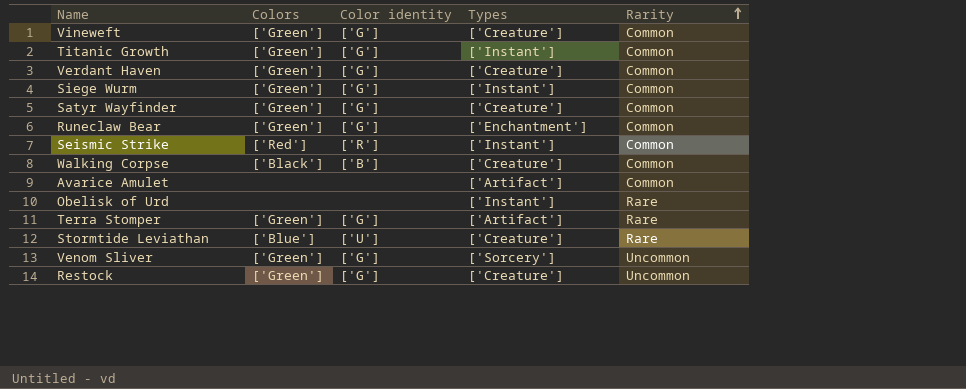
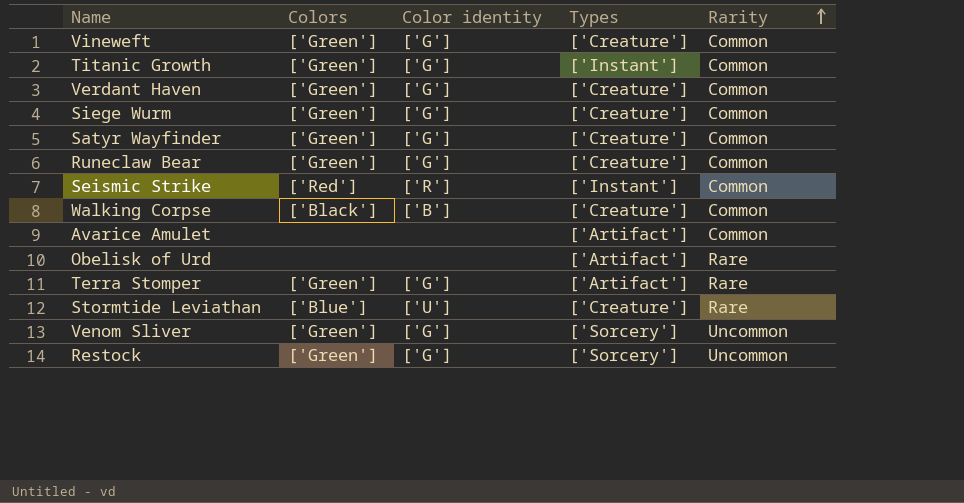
Siege Wurm | Types: ['Instant'] -> ['Creature']
Runeclaw Bear | Types: ['Enchantment'] -> ['Creature']
Obelisk of Urd | Types: ['Instant'] -> ['Artifact']
Restock | Types: ['Creature'] -> ['Sorcery']

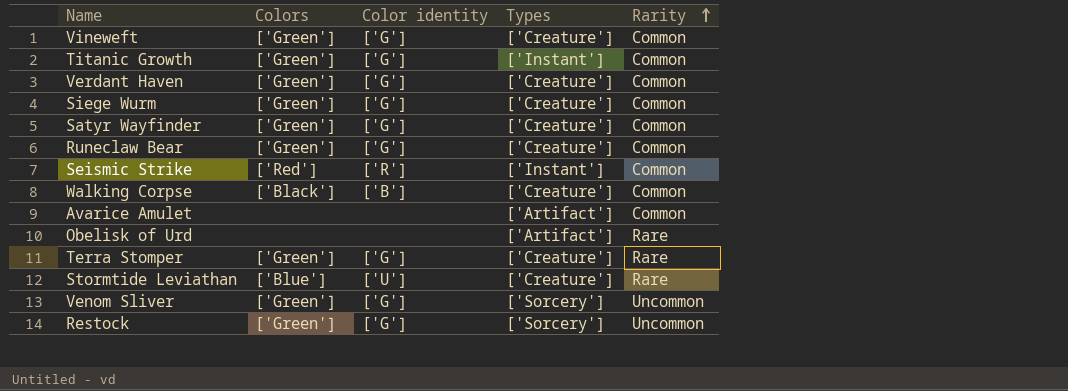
Terra Stomper | Types: ['Artifact'] -> ['Creature']

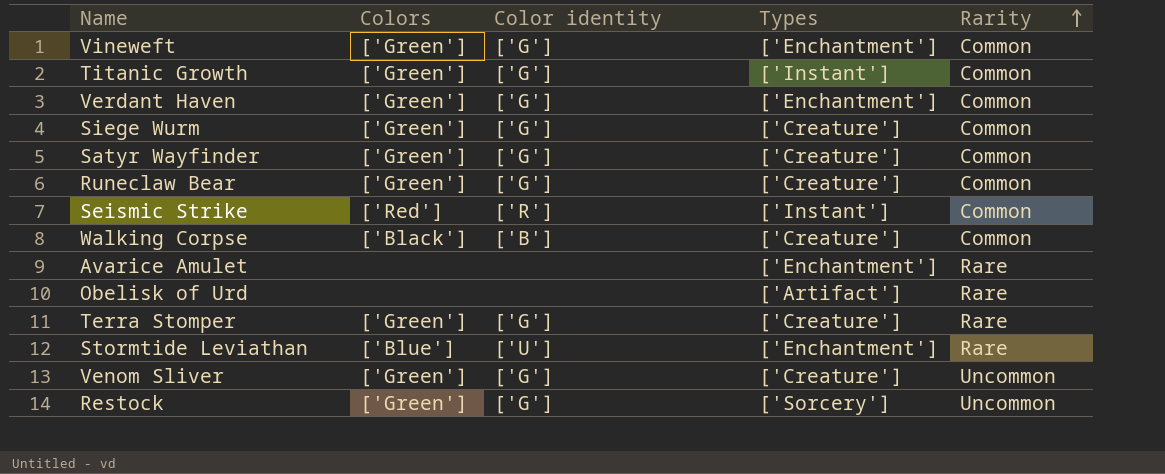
Vineweft | Types: ['Creature'] -> ['Enchantment']
Verdant Haven | Types: ['Creature'] -> ['Enchantment']
Avarice Amulet | Types: ['Artifact'] -> ['Enchantment']
Avarice Amulet | Rarity: Common -> Rare
Stormtide Leviathan | Types: ['Creature'] -> ['Enchantment']
Venom Sliver | Types: ['Sorcery'] -> ['Creature']

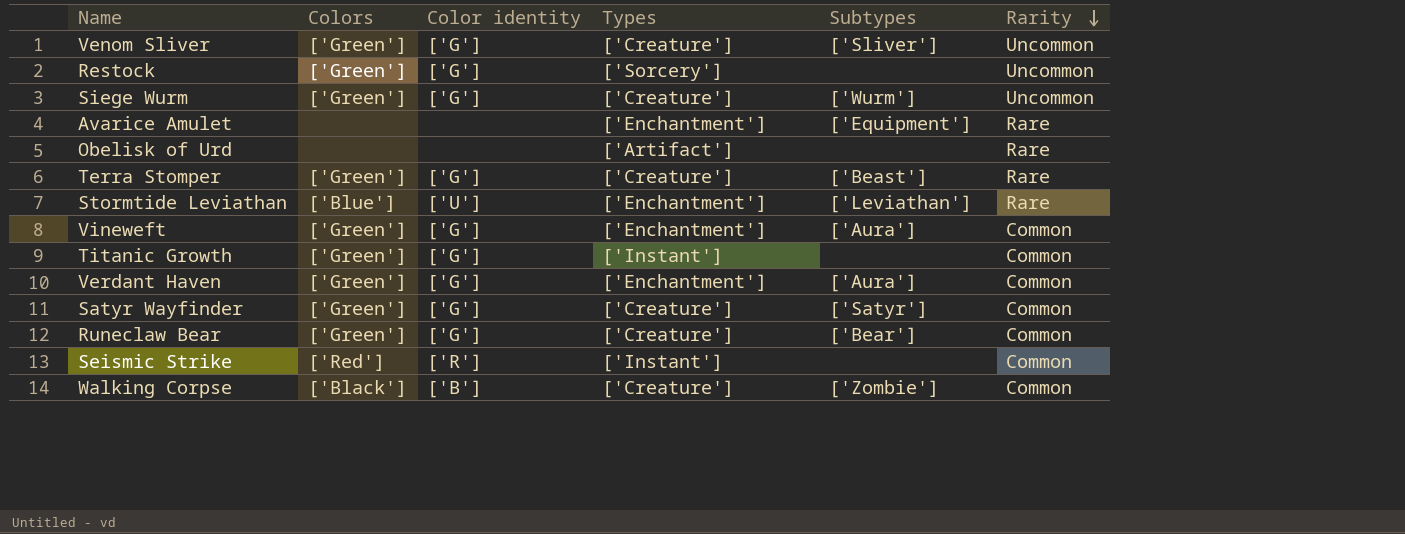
row order: Rarity ascending -> Rarity descending
column Subtypes | position: none -> 5
Siege Wurm | Rarity: Common -> Uncommon

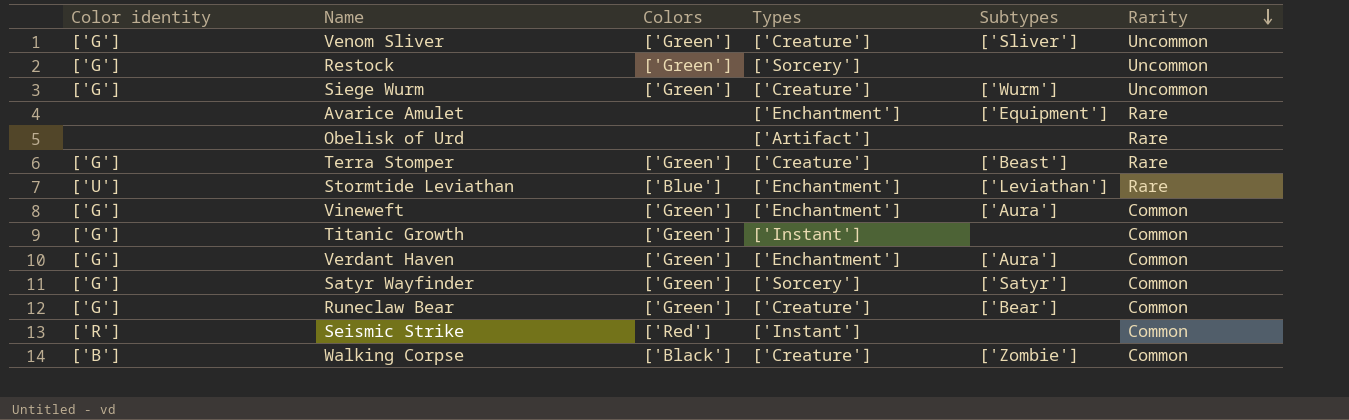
column Color identity | position: 3 -> 1
Satyr Wayfinder | Types: ['Creature'] -> ['Sorcery']

